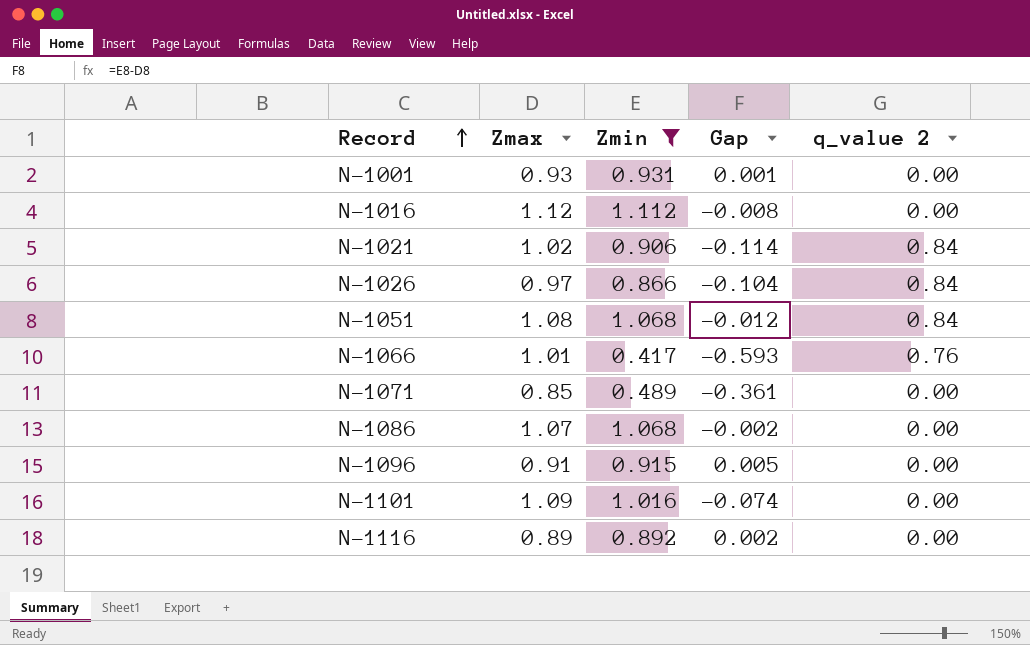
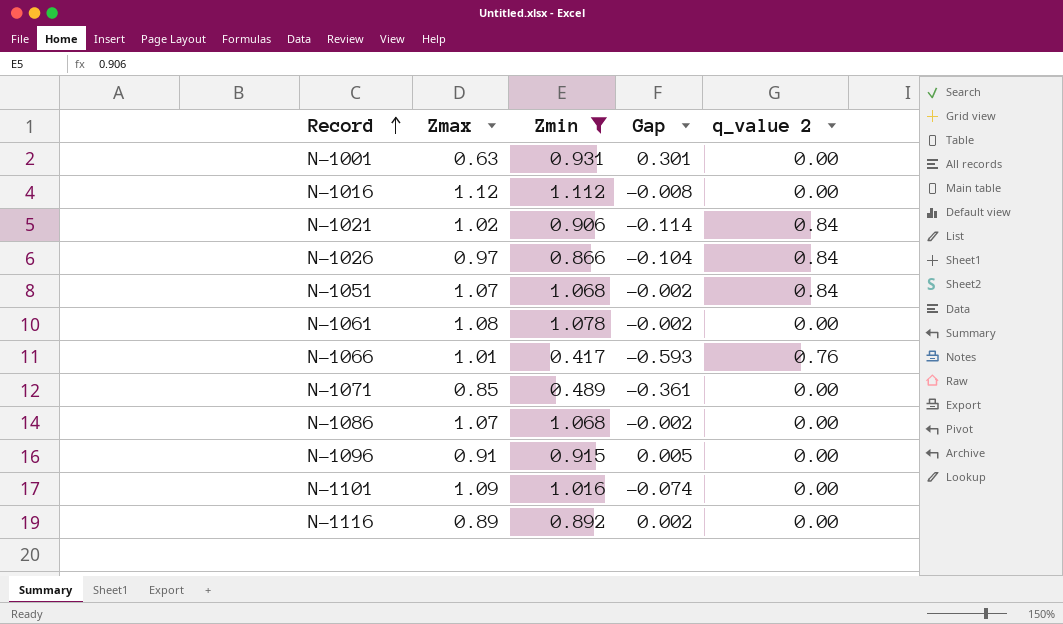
N-1001 | Zmax: 0.93 -> 0.63
N-1001 | Gap: 0.001 -> 0.301
N-1051 | Zmax: 1.08 -> 1.07
N-1051 | Gap: -0.012 -> -0.002
row N-1061: none -> 1.08 | 1.078 | -0.002 | 0.00

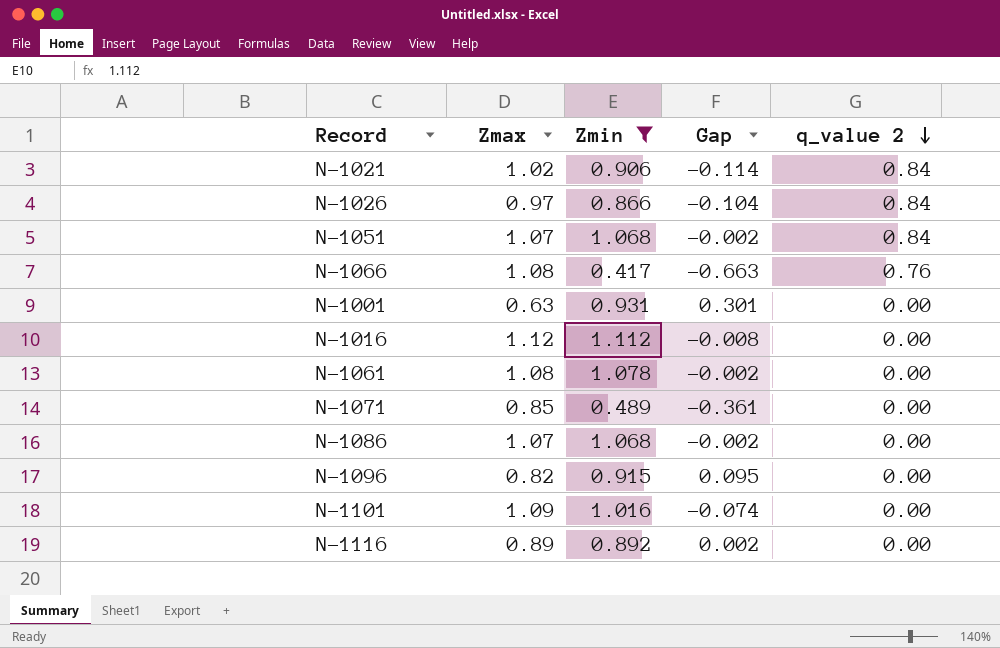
row order: Record ascending -> q_value 2 descending
N-1066 | Zmax: 1.01 -> 1.08
N-1066 | Gap: -0.593 -> -0.663
N-1096 | Zmax: 0.91 -> 0.82
N-1096 | Gap: 0.005 -> 0.095

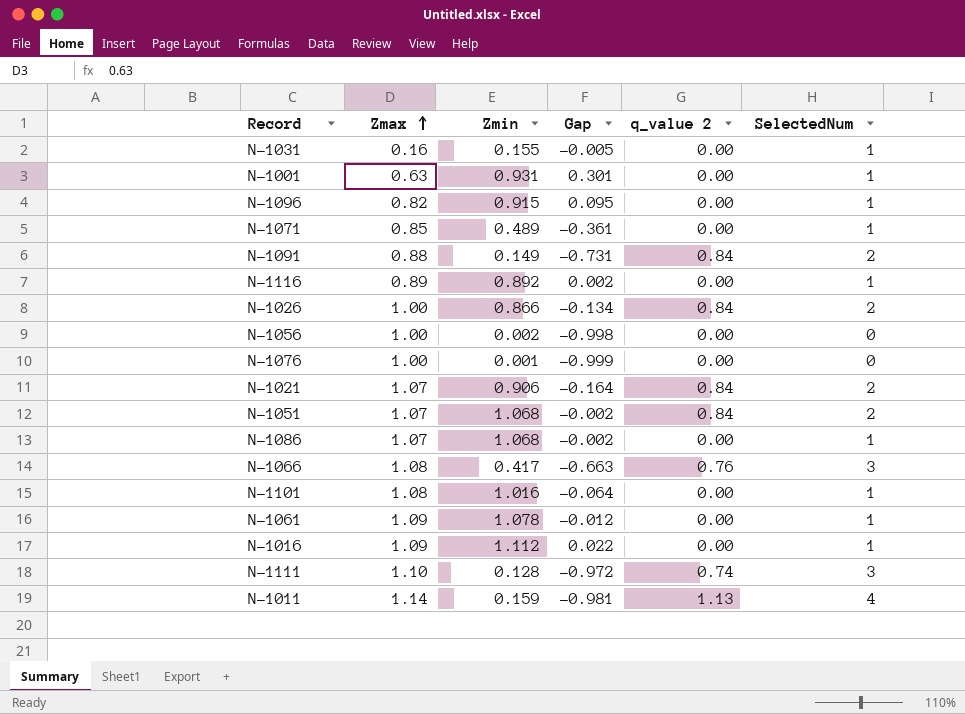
filter: Zmin >= 0.417 -> none
row order: q_value 2 descending -> Zmax ascending
column SelectedNum | position: none -> 6
N-1026 | Zmax: 0.97 -> 1.00
N-1026 | Gap: -0.104 -> -0.134
N-1021 | Zmax: 1.02 -> 1.07
N-1021 | Gap: -0.114 -> -0.164
N-1101 | Zmax: 1.09 -> 1.08
N-1101 | Gap: -0.074 -> -0.064
N-1061 | Zmax: 1.08 -> 1.09
N-1061 | Gap: -0.002 -> -0.012
N-1016 | Zmax: 1.12 -> 1.09
N-1016 | Gap: -0.008 -> 0.022

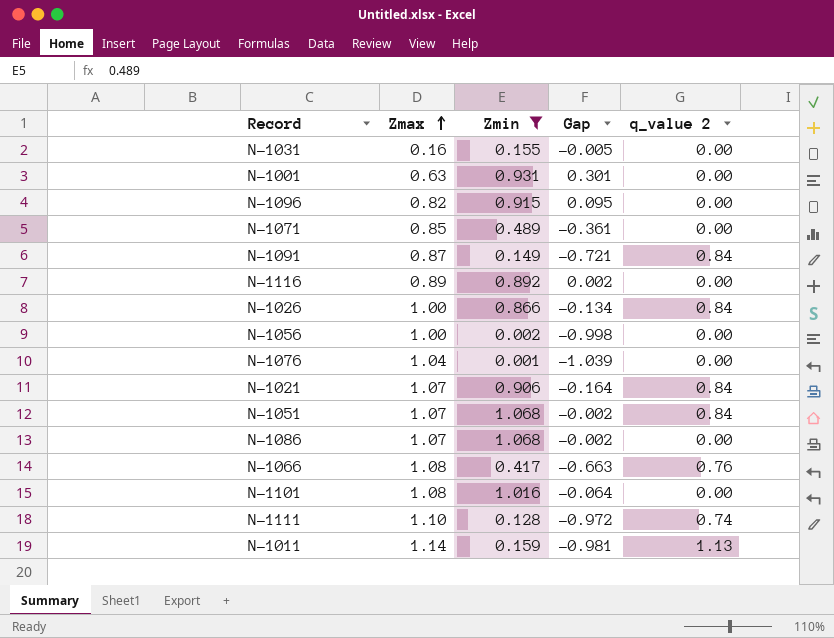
filter: none -> Zmin <= 1.068
column SelectedNum | position: 6 -> none
N-1091 | Zmax: 0.88 -> 0.87
N-1091 | Gap: -0.731 -> -0.721
N-1076 | Zmax: 1.00 -> 1.04
N-1076 | Gap: -0.999 -> -1.039

